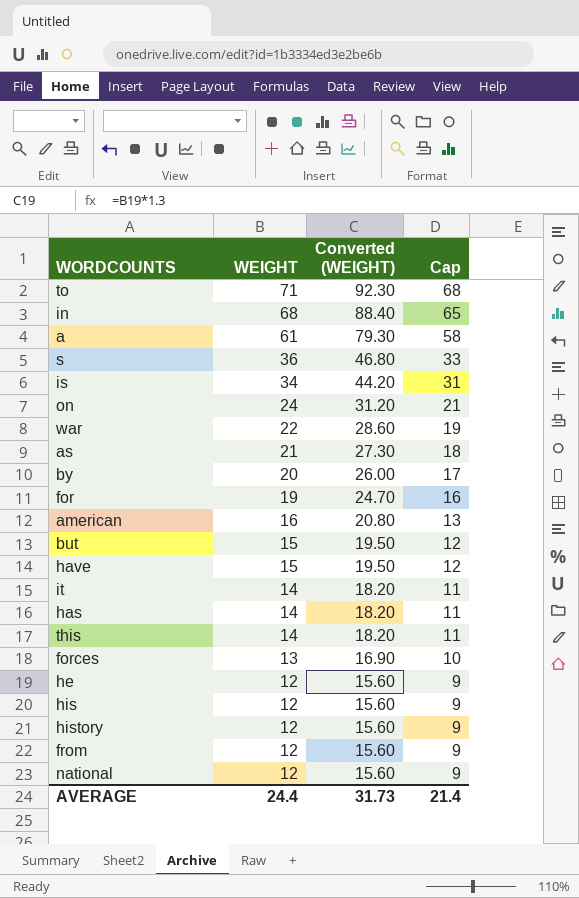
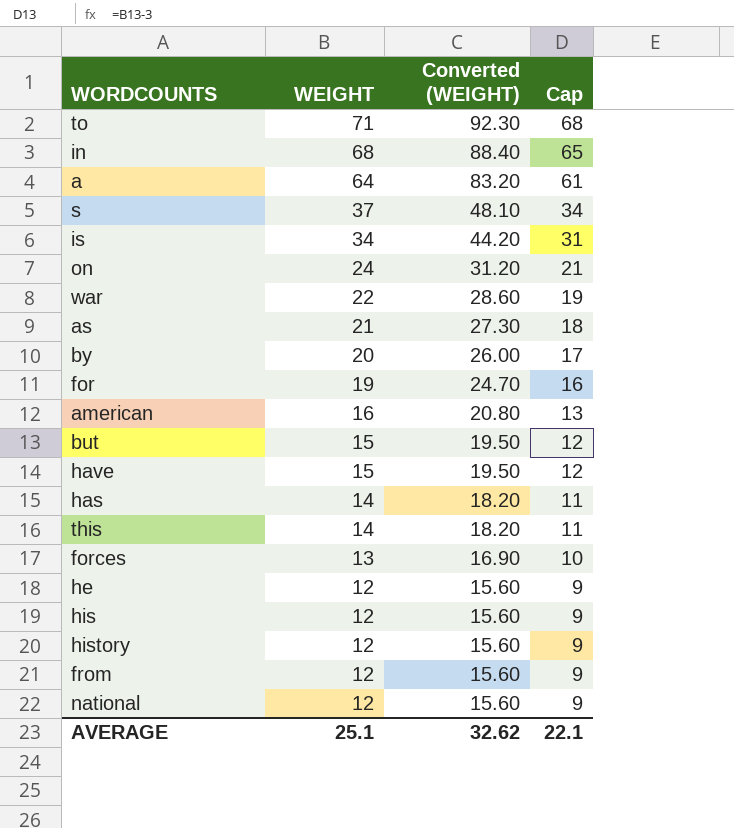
row it: 14 | 18.20 | 11 -> none
a | WEIGHT: 61 -> 64
a | Converted (WEIGHT): 79.30 -> 83.20
a | Cap: 58 -> 61
s | WEIGHT: 36 -> 37
s | Converted (WEIGHT): 46.80 -> 48.10
s | Cap: 33 -> 34
AVERAGE | WEIGHT: 24.4 -> 25.1
AVERAGE | Converted (WEIGHT): 31.73 -> 32.62
AVERAGE | Cap: 21.4 -> 22.1

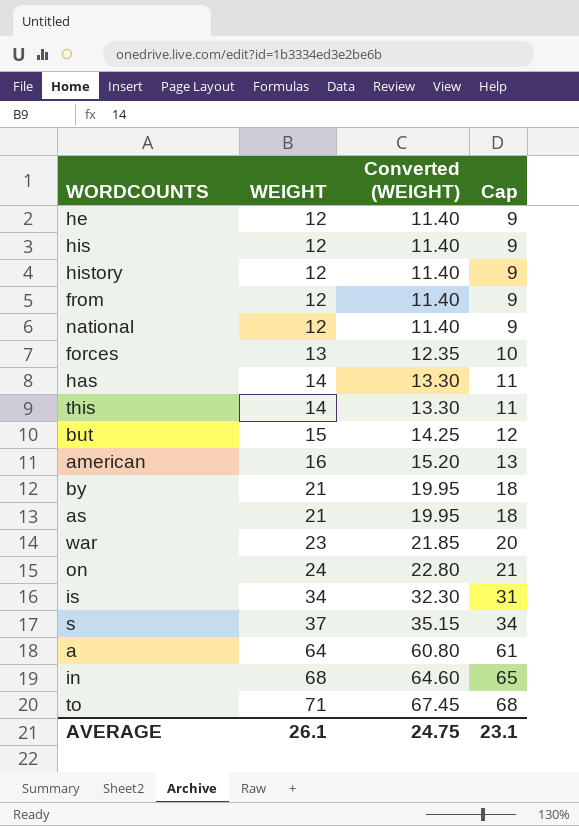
row order: WEIGHT descending -> WEIGHT ascending
column Converted (WEIGHT) | formula: [WEIGHT] * 1.3 -> [WEIGHT] * 0.95
row for: 19 | 24.70 | 16 -> none
row have: 15 | 19.50 | 12 -> none
by | WEIGHT: 20 -> 21
by | Cap: 17 -> 18
war | WEIGHT: 22 -> 23
war | Cap: 19 -> 20
AVERAGE | WEIGHT: 25.1 -> 26.1
AVERAGE | Converted (WEIGHT): 32.62 -> 24.75
AVERAGE | Cap: 22.1 -> 23.1

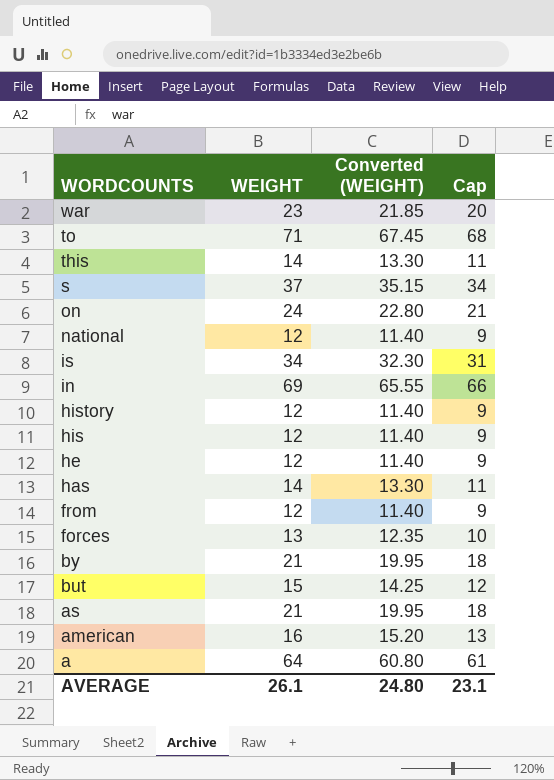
row order: WEIGHT ascending -> WORDCOUNTS descending
in | WEIGHT: 68 -> 69
in | Converted (WEIGHT): 64.60 -> 65.55
in | Cap: 65 -> 66
AVERAGE | Converted (WEIGHT): 24.75 -> 24.80

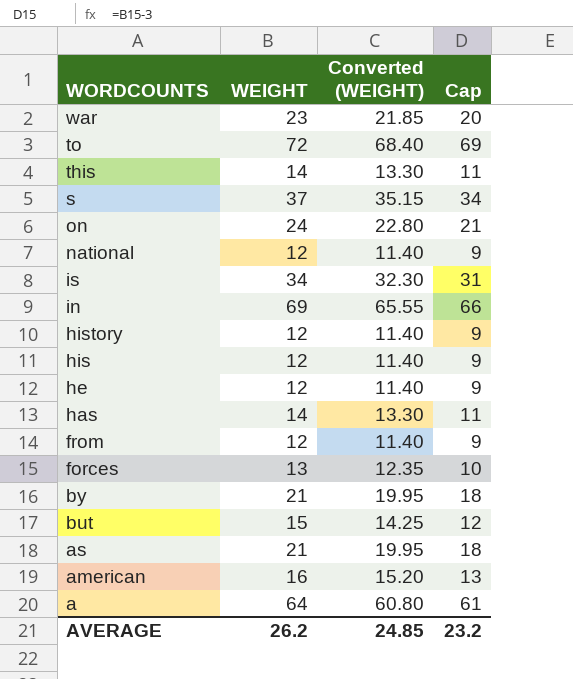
to | WEIGHT: 71 -> 72
to | Converted (WEIGHT): 67.45 -> 68.40
to | Cap: 68 -> 69
AVERAGE | WEIGHT: 26.1 -> 26.2
AVERAGE | Converted (WEIGHT): 24.80 -> 24.85
AVERAGE | Cap: 23.1 -> 23.2

